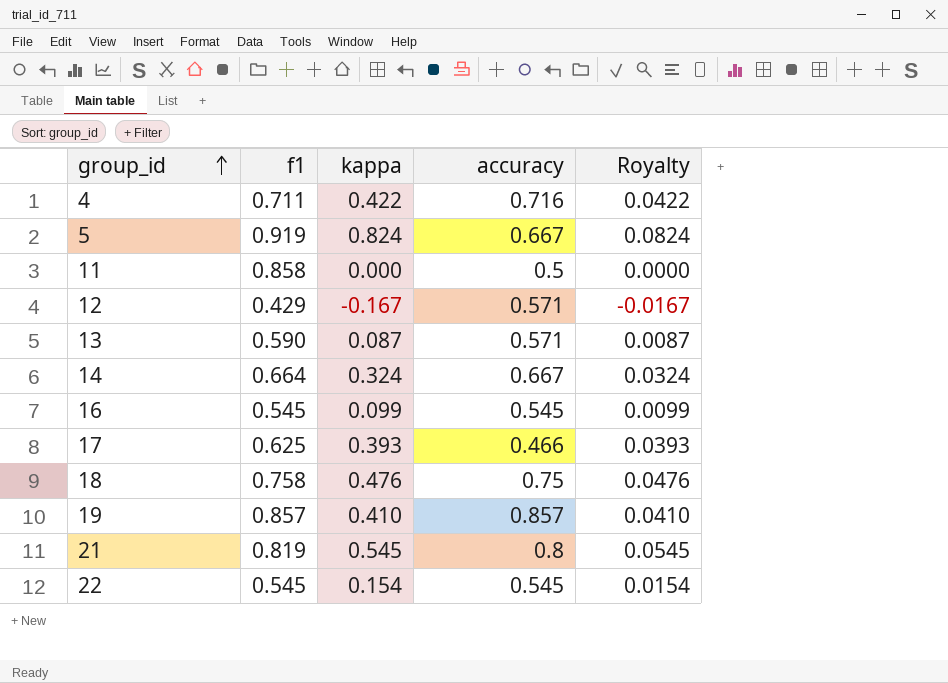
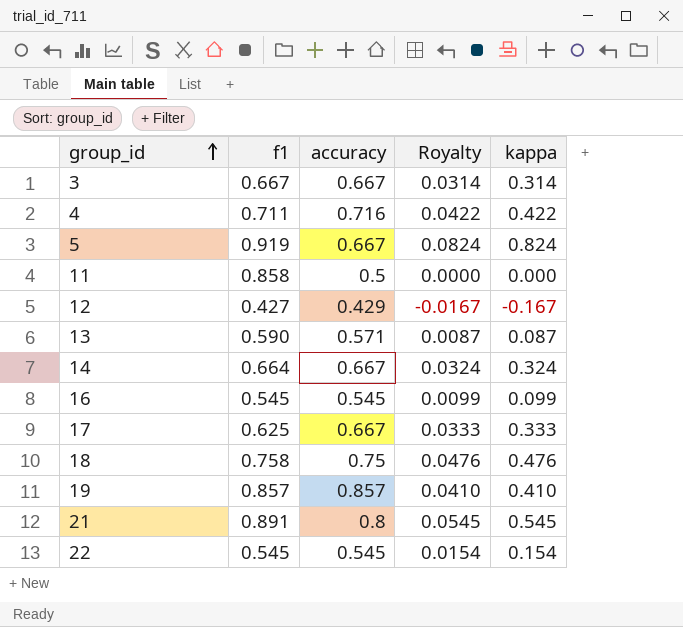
column kappa | position: 3 -> 5
row 3: none -> 0.667 | 0.667 | 0.0314 | 0.314
12 | f1: 0.429 -> 0.427
12 | accuracy: 0.571 -> 0.429
17 | accuracy: 0.466 -> 0.667
17 | Royalty: 0.0393 -> 0.0333
17 | kappa: 0.393 -> 0.333
21 | f1: 0.819 -> 0.891

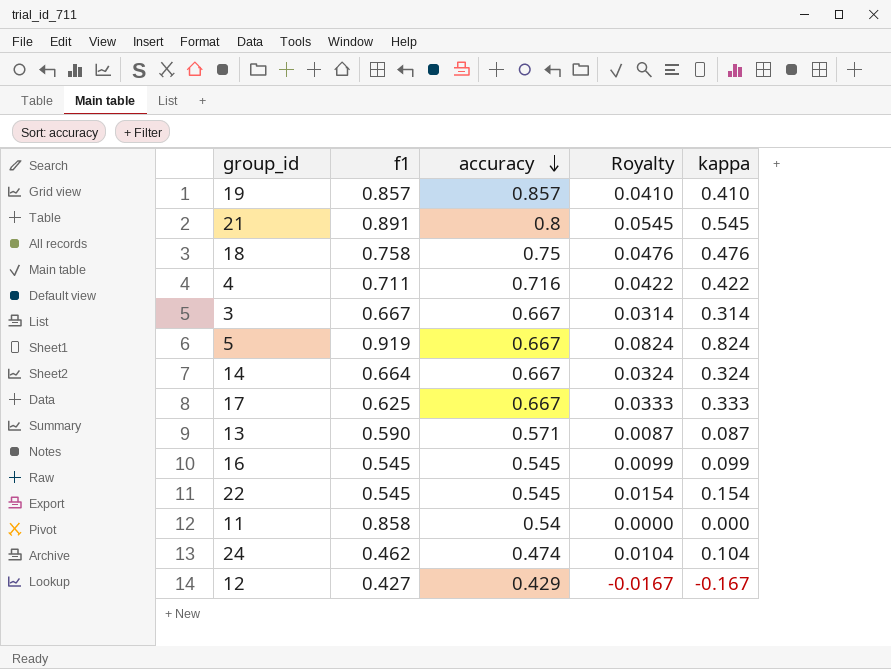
row order: group_id ascending -> accuracy descending
11 | accuracy: 0.5 -> 0.54
row 24: none -> 0.462 | 0.474 | 0.0104 | 0.104

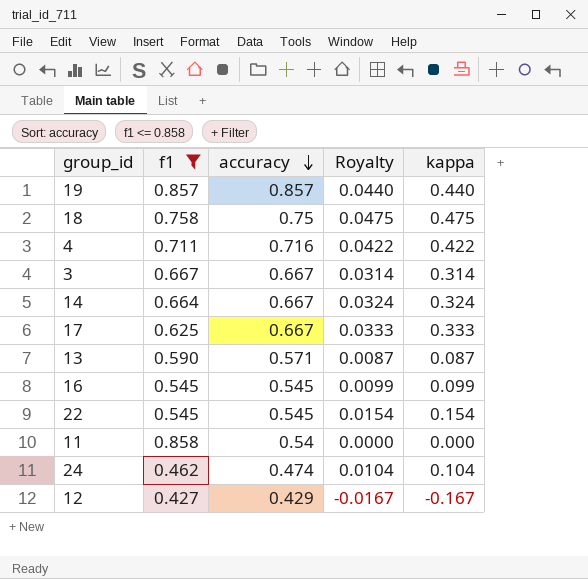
filter: none -> f1 <= 0.858
19 | Royalty: 0.0410 -> 0.0440
19 | kappa: 0.410 -> 0.440
18 | Royalty: 0.0476 -> 0.0475
18 | kappa: 0.476 -> 0.475

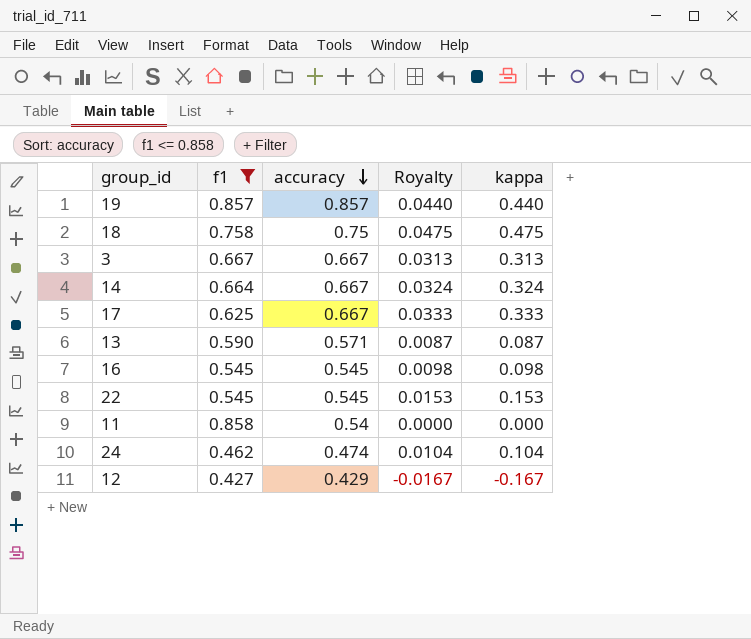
row 4: 0.711 | 0.716 | 0.0422 | 0.422 -> none
3 | Royalty: 0.0314 -> 0.0313
3 | kappa: 0.314 -> 0.313
16 | Royalty: 0.0099 -> 0.0098
16 | kappa: 0.099 -> 0.098
22 | Royalty: 0.0154 -> 0.0153
22 | kappa: 0.154 -> 0.153

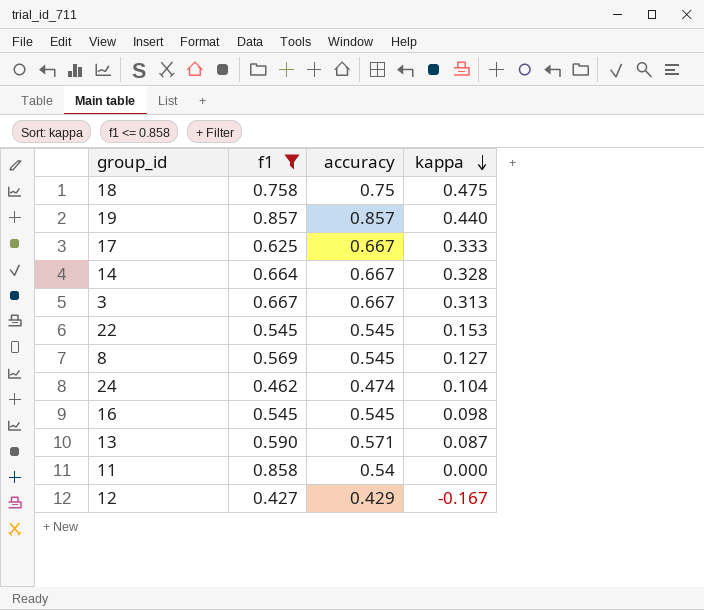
row order: accuracy descending -> kappa descending
column Royalty | formula: [kappa] * 0.1 -> none
14 | kappa: 0.324 -> 0.328
row 8: none -> 0.569 | 0.545 | 0.127

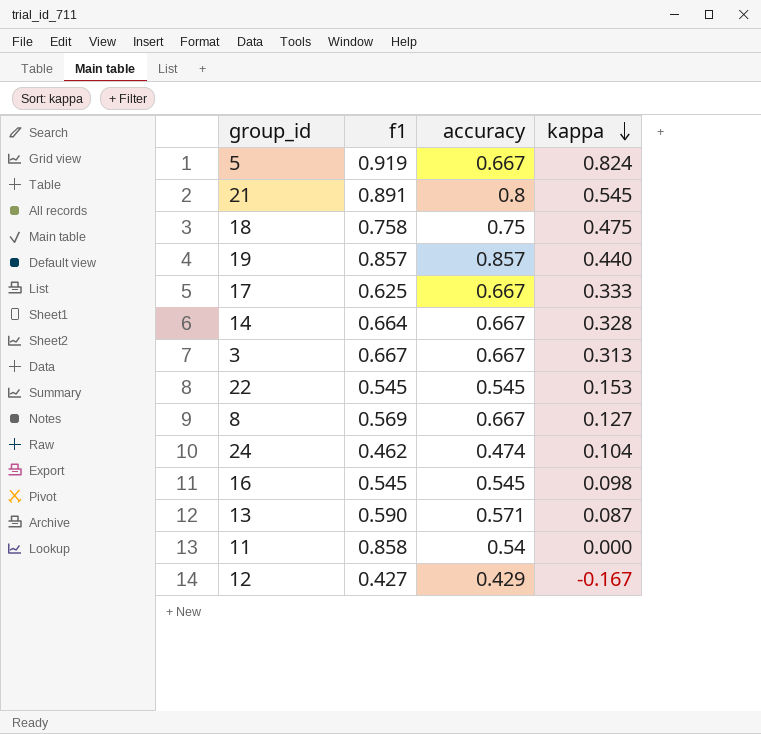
filter: f1 <= 0.858 -> none
8 | accuracy: 0.545 -> 0.667

